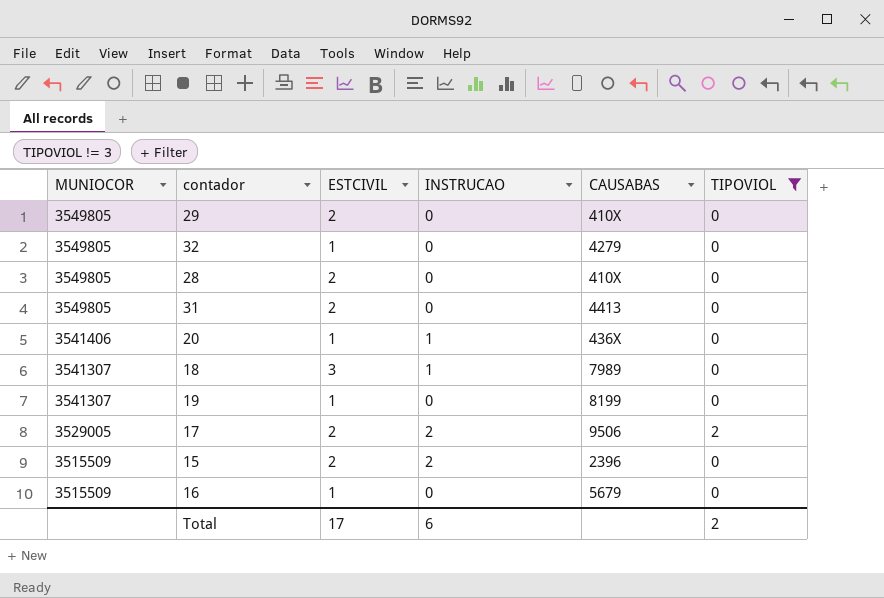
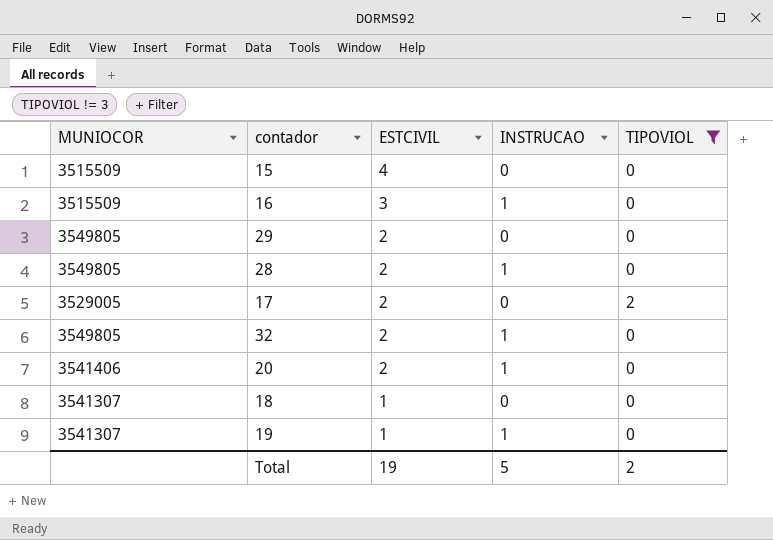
row order: MUNIOCOR descending -> ESTCIVIL descending
column CAUSABAS | position: 5 -> none
row 31: 3549805 | 2 | 0 | 4413 | 0 -> none
15 | ESTCIVIL: 2 -> 4
15 | INSTRUCAO: 2 -> 0
16 | ESTCIVIL: 1 -> 3
16 | INSTRUCAO: 0 -> 1
28 | INSTRUCAO: 0 -> 1
17 | INSTRUCAO: 2 -> 0
32 | ESTCIVIL: 1 -> 2
32 | INSTRUCAO: 0 -> 1
20 | ESTCIVIL: 1 -> 2
18 | ESTCIVIL: 3 -> 1
18 | INSTRUCAO: 1 -> 0
19 | INSTRUCAO: 0 -> 1
Total | ESTCIVIL: 17 -> 19
Total | INSTRUCAO: 6 -> 5

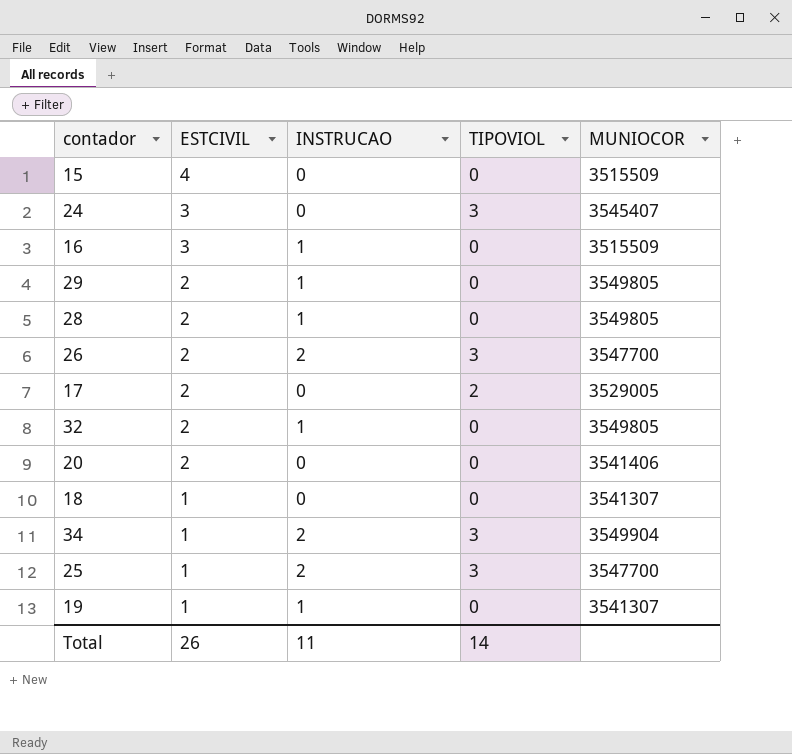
filter: TIPOVIOL != 3 -> none
column MUNIOCOR | position: 1 -> 5
29 | INSTRUCAO: 0 -> 1
20 | INSTRUCAO: 1 -> 0
Total | ESTCIVIL: 19 -> 26
Total | INSTRUCAO: 5 -> 11
Total | TIPOVIOL: 2 -> 14

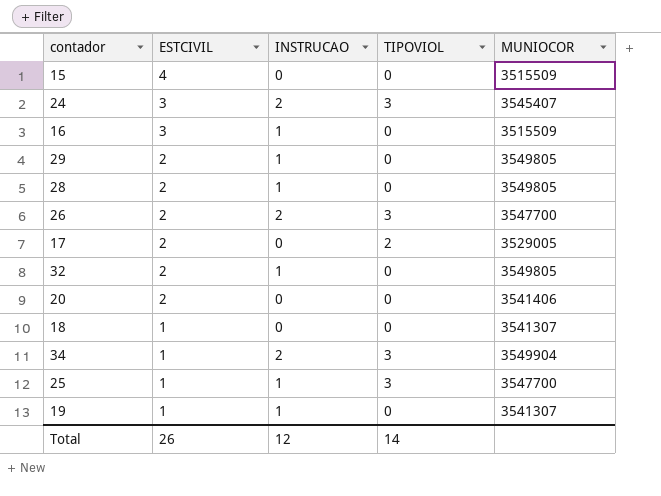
24 | INSTRUCAO: 0 -> 2
25 | INSTRUCAO: 2 -> 1
Total | INSTRUCAO: 11 -> 12

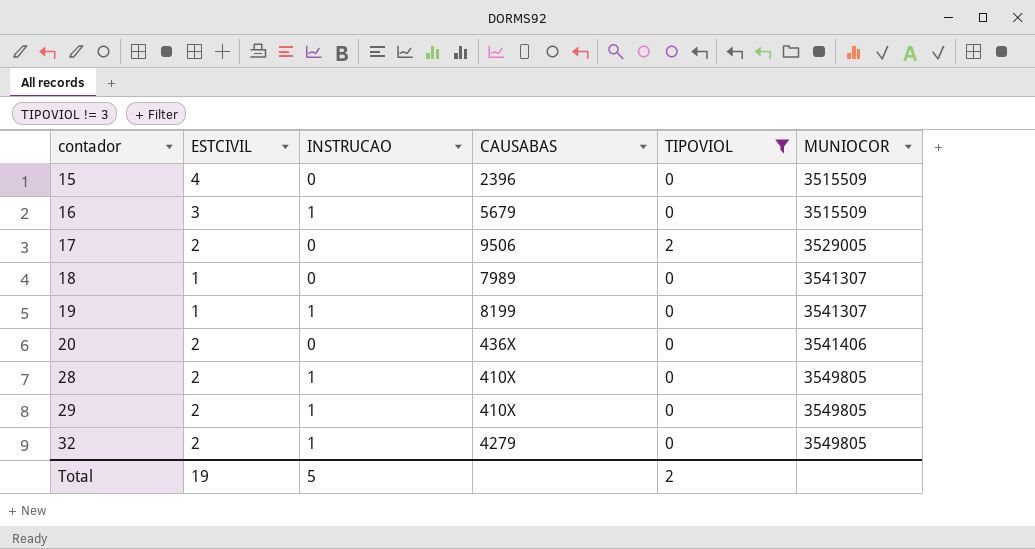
filter: none -> TIPOVIOL != 3
row order: ESTCIVIL descending -> contador ascending
column CAUSABAS | position: none -> 4
Total | ESTCIVIL: 26 -> 19
Total | INSTRUCAO: 12 -> 5
Total | TIPOVIOL: 14 -> 2

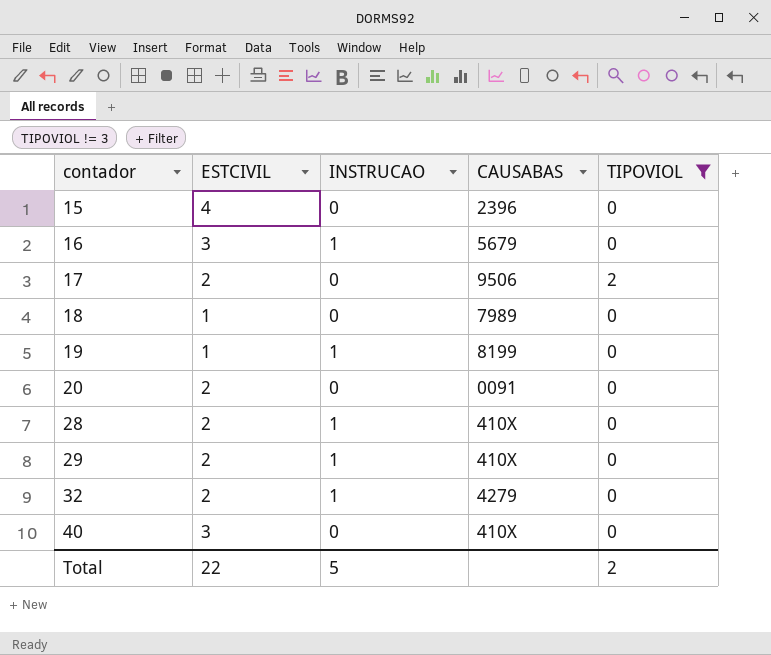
column MUNIOCOR | position: 6 -> none
20 | CAUSABAS: 436X -> 0091
row 40: none -> 3 | 0 | 410X | 0
Total | ESTCIVIL: 19 -> 22

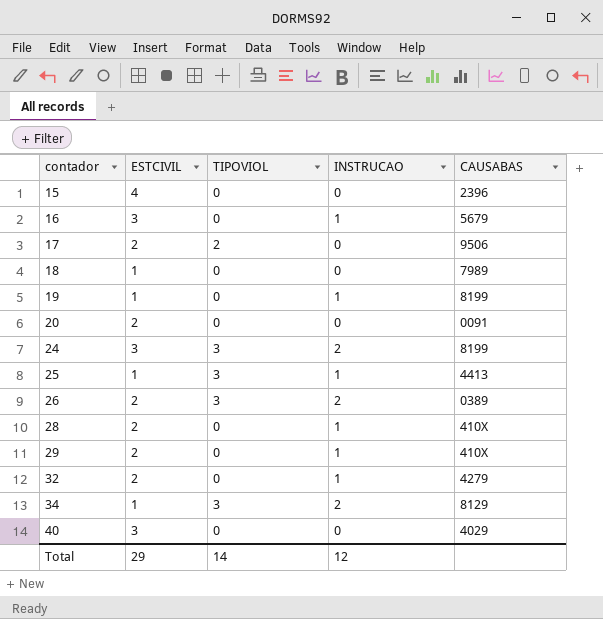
filter: TIPOVIOL != 3 -> none
column TIPOVIOL | position: 5 -> 3
40 | CAUSABAS: 410X -> 4029
Total | ESTCIVIL: 22 -> 29
Total | TIPOVIOL: 2 -> 14
Total | INSTRUCAO: 5 -> 12

